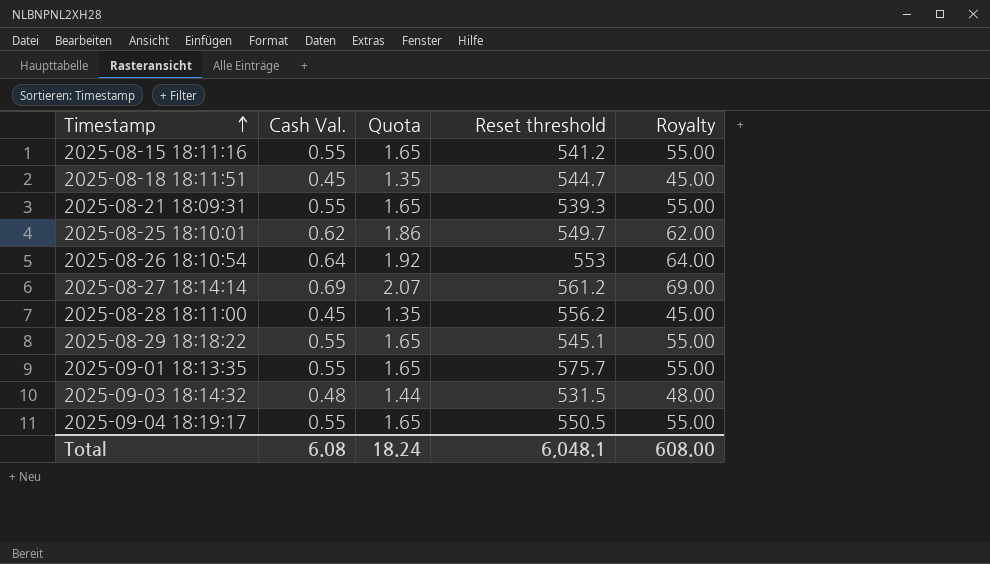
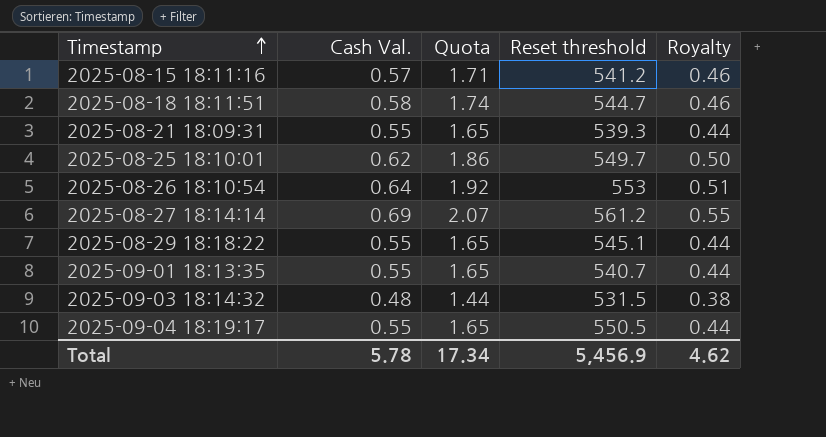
column Royalty | formula: [Cash Val.] * 100 -> [Cash Val.] * 0.8
row 2025-08-28 18:11:00: 0.45 | 1.35 | 556.2 | 45.00 -> none
2025-08-15 18:11:16 | Cash Val.: 0.55 -> 0.57
2025-08-15 18:11:16 | Quota: 1.65 -> 1.71
2025-08-18 18:11:51 | Cash Val.: 0.45 -> 0.58
2025-08-18 18:11:51 | Quota: 1.35 -> 1.74
2025-09-01 18:13:35 | Reset threshold: 575.7 -> 540.7
Total | Cash Val.: 6.08 -> 5.78
Total | Quota: 18.24 -> 17.34
Total | Reset threshold: 6,048.1 -> 5,456.9
Total | Royalty: 608.00 -> 4.62

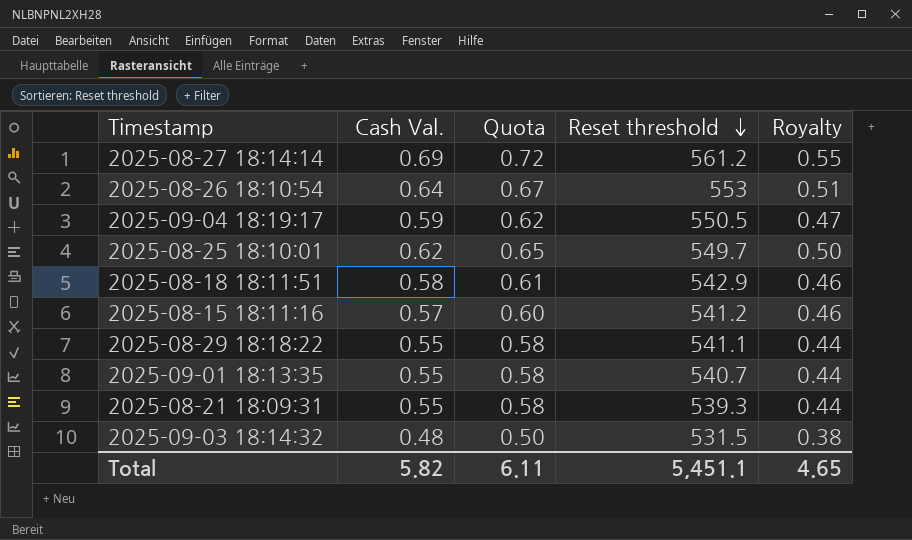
row order: Timestamp ascending -> Reset threshold descending
column Quota | formula: [Cash Val.] * 3 -> [Cash Val.] * 1.05
2025-09-04 18:19:17 | Cash Val.: 0.55 -> 0.59
2025-09-04 18:19:17 | Royalty: 0.44 -> 0.47
2025-08-18 18:11:51 | Reset threshold: 544.7 -> 542.9
2025-08-29 18:18:22 | Reset threshold: 545.1 -> 541.1
Total | Cash Val.: 5.78 -> 5.82
Total | Quota: 17.34 -> 6.11
Total | Reset threshold: 5,456.9 -> 5,451.1
Total | Royalty: 4.62 -> 4.65

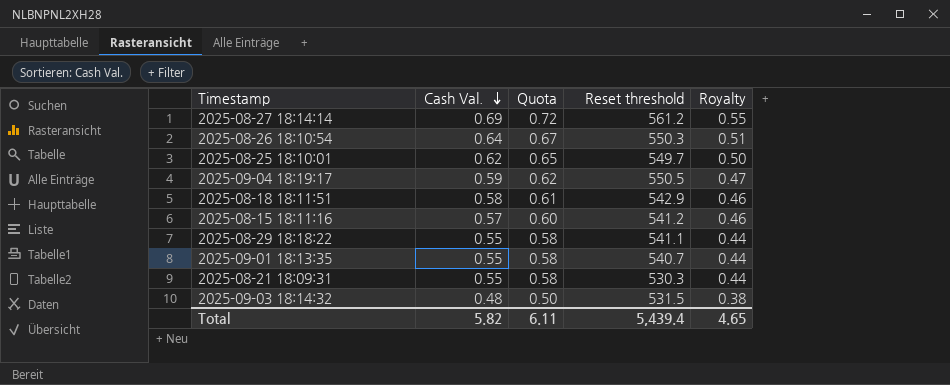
row order: Reset threshold descending -> Cash Val. descending
2025-08-26 18:10:54 | Reset threshold: 553 -> 550.3
2025-08-21 18:09:31 | Reset threshold: 539.3 -> 530.3
Total | Reset threshold: 5,451.1 -> 5,439.4

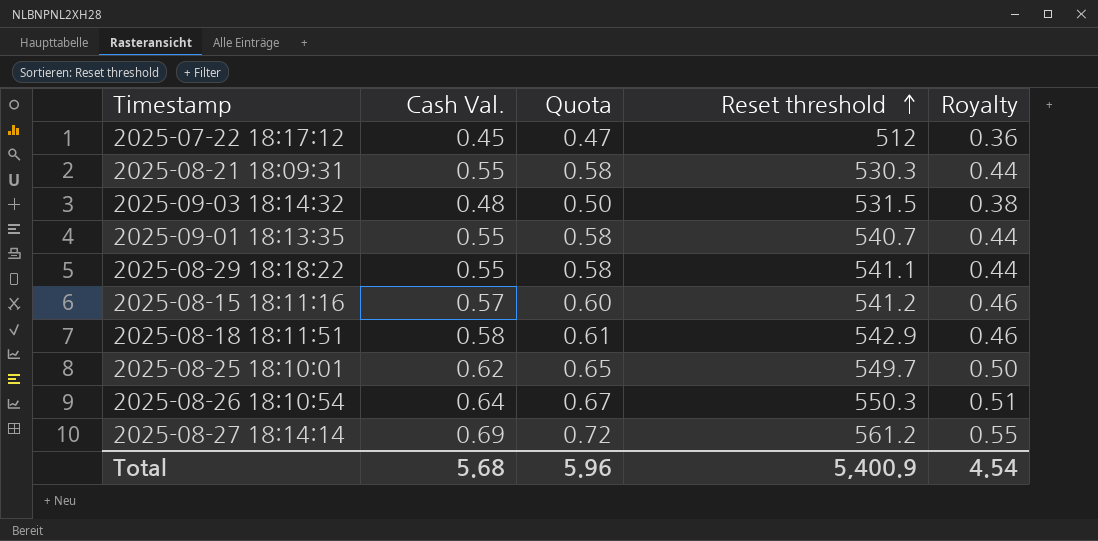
row order: Cash Val. descending -> Reset threshold ascending
row 2025-09-04 18:19:17: 0.59 | 0.62 | 550.5 | 0.47 -> none
row 2025-07-22 18:17:12: none -> 0.45 | 0.47 | 512 | 0.36
Total | Cash Val.: 5.82 -> 5.68
Total | Quota: 6.11 -> 5.96
Total | Reset threshold: 5,439.4 -> 5,400.9
Total | Royalty: 4.65 -> 4.54

